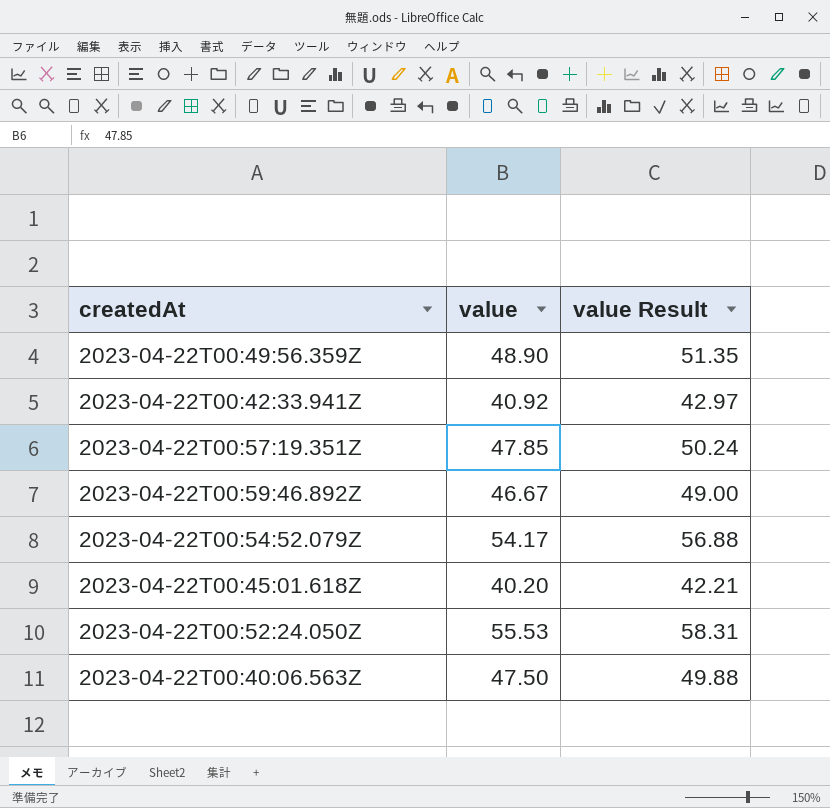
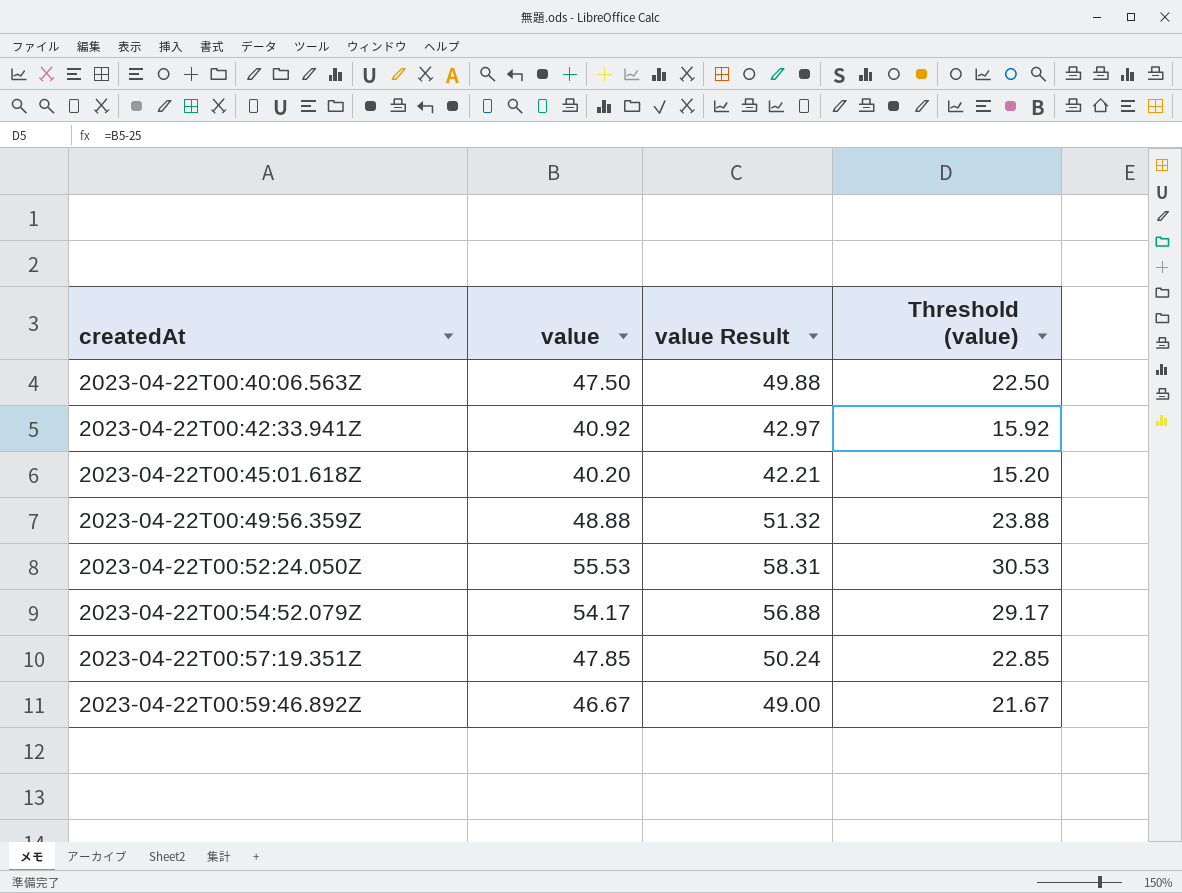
row order: none -> createdAt ascending
column Threshold (value) | formula: none -> [value] - 25
2023-04-22T00:49:56.359Z | value: 48.90 -> 48.88
2023-04-22T00:49:56.359Z | value Result: 51.35 -> 51.32

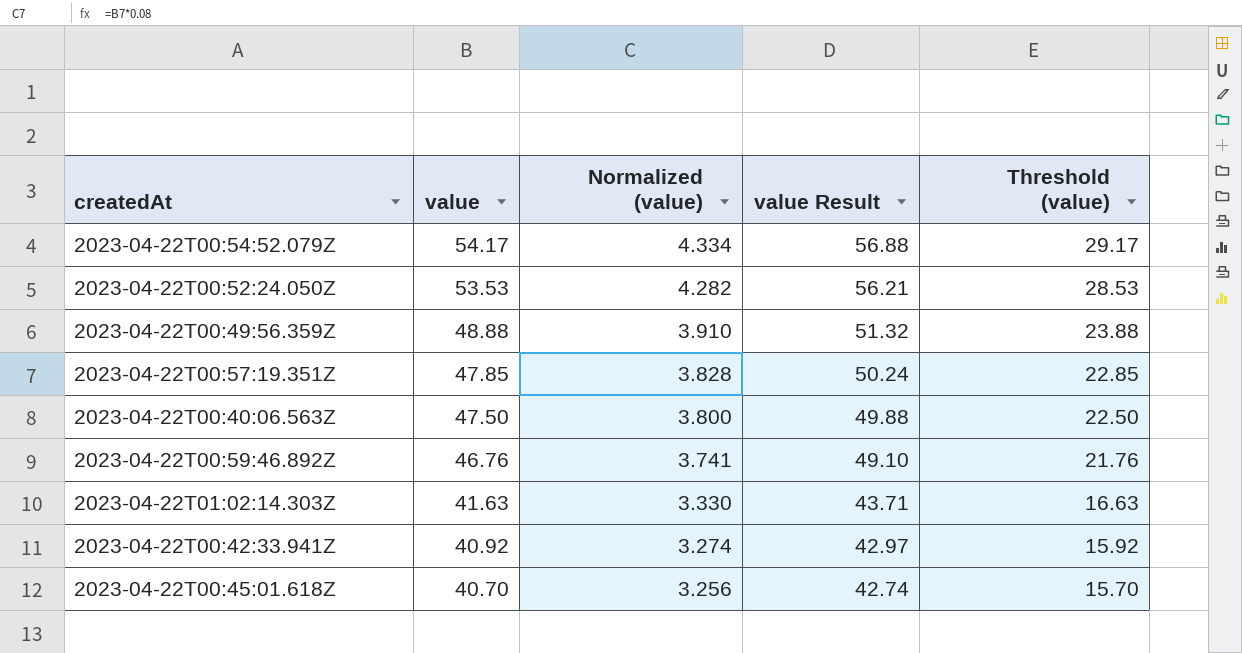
row order: createdAt ascending -> value descending
column Normalized (value) | formula: none -> [value] * 0.08
2023-04-22T00:52:24.050Z | value: 55.53 -> 53.53
2023-04-22T00:52:24.050Z | value Result: 58.31 -> 56.21
2023-04-22T00:52:24.050Z | Threshold (value): 30.53 -> 28.53
2023-04-22T00:59:46.892Z | value: 46.67 -> 46.76
2023-04-22T00:59:46.892Z | value Result: 49.00 -> 49.10
2023-04-22T00:59:46.892Z | Threshold (value): 21.67 -> 21.76
row 2023-04-22T01:02:14.303Z: none -> 41.63 | 3.330 | 43.71 | 16.63
2023-04-22T00:45:01.618Z | value: 40.20 -> 40.70
2023-04-22T00:45:01.618Z | value Result: 42.21 -> 42.74
2023-04-22T00:45:01.618Z | Threshold (value): 15.20 -> 15.70

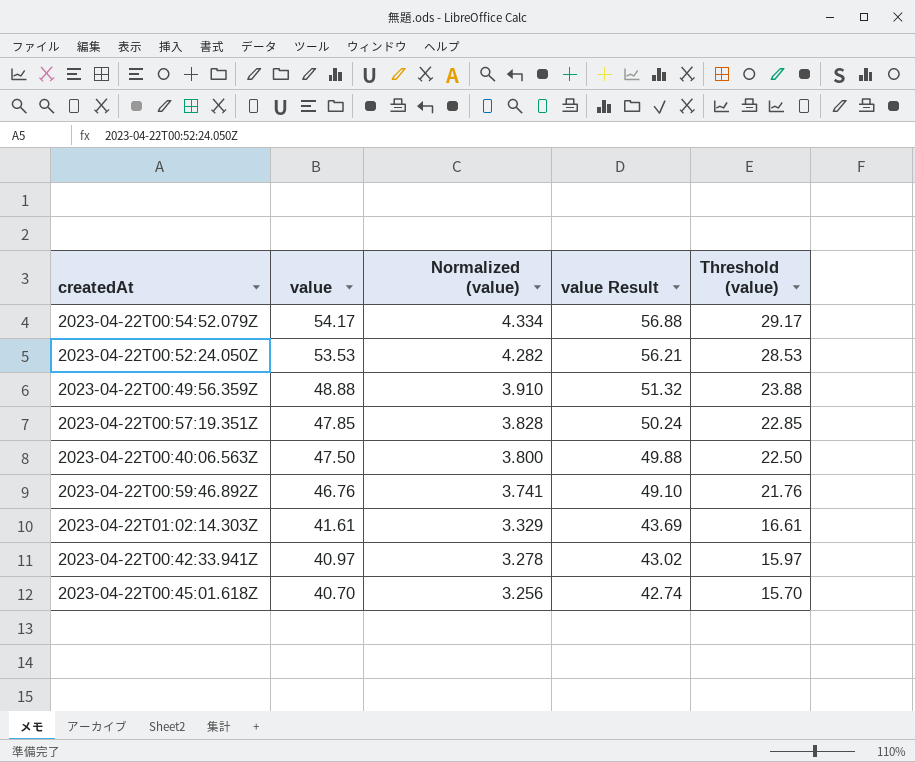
2023-04-22T01:02:14.303Z | value: 41.63 -> 41.61
2023-04-22T01:02:14.303Z | Normalized (value): 3.330 -> 3.329
2023-04-22T01:02:14.303Z | value Result: 43.71 -> 43.69
2023-04-22T01:02:14.303Z | Threshold (value): 16.63 -> 16.61
2023-04-22T00:42:33.941Z | value: 40.92 -> 40.97
2023-04-22T00:42:33.941Z | Normalized (value): 3.274 -> 3.278
2023-04-22T00:42:33.941Z | value Result: 42.97 -> 43.02
2023-04-22T00:42:33.941Z | Threshold (value): 15.92 -> 15.97

